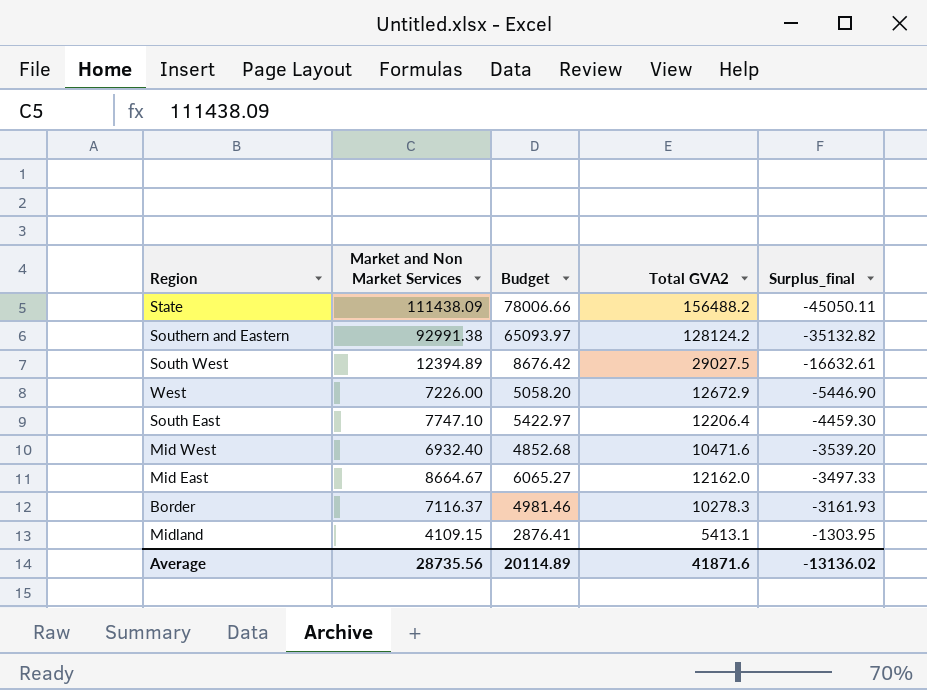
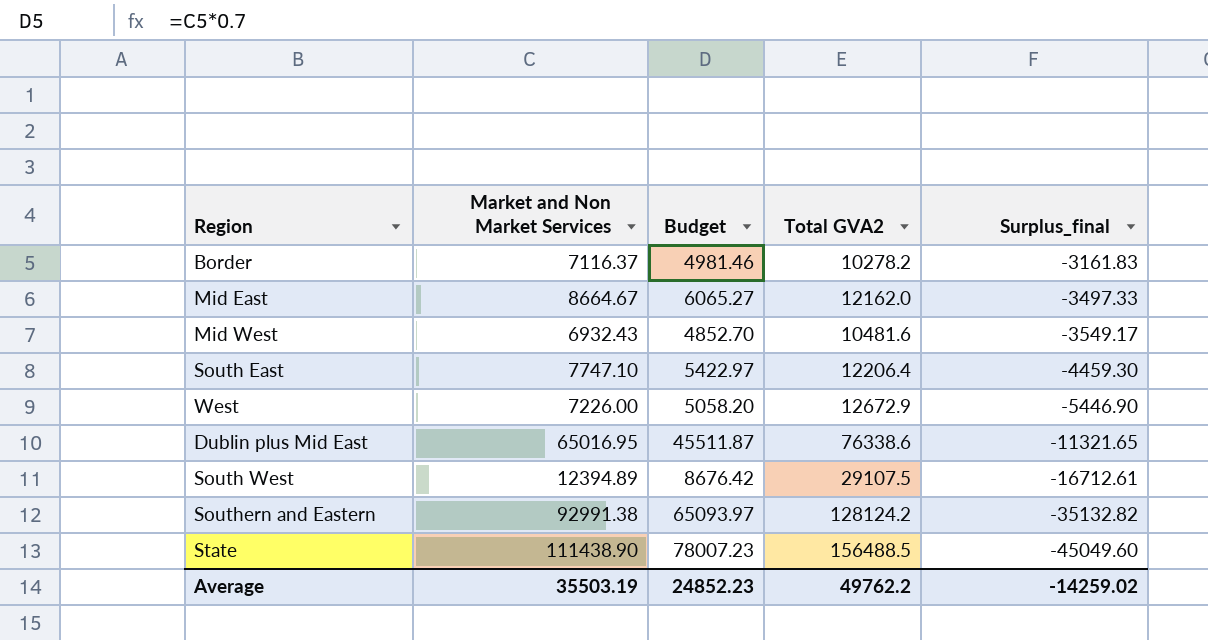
row order: Surplus_final ascending -> Surplus_final descending
row Midland: 4109.15 | 2876.41 | 5413.1 | -1303.95 -> none
Border | Total GVA2: 10278.3 -> 10278.2
Border | Surplus_final: -3161.93 -> -3161.83
Mid West | Market and Non Market Services: 6932.40 -> 6932.43
Mid West | Budget: 4852.68 -> 4852.70
Mid West | Total GVA2: 10471.6 -> 10481.6
Mid West | Surplus_final: -3539.20 -> -3549.17
row Dublin plus Mid East: none -> 65016.95 | 45511.87 | 76338.6 | -11321.65
South West | Total GVA2: 29027.5 -> 29107.5
South West | Surplus_final: -16632.61 -> -16712.61
State | Market and Non Market Services: 111438.09 -> 111438.90
State | Budget: 78006.66 -> 78007.23
State | Total GVA2: 156488.2 -> 156488.5
State | Surplus_final: -45050.11 -> -45049.60
Average | Market and Non Market Services: 28735.56 -> 35503.19
Average | Budget: 20114.89 -> 24852.23
Average | Total GVA2: 41871.6 -> 49762.2
Average | Surplus_final: -13136.02 -> -14259.02

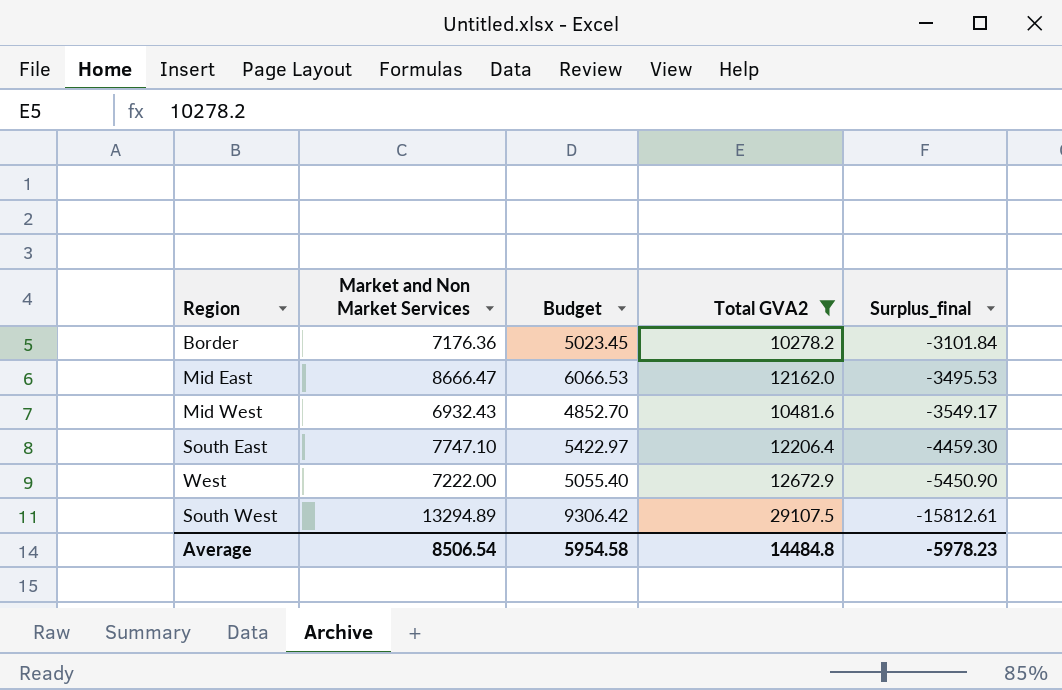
filter: none -> Total GVA2 <= 29107.5
Border | Market and Non Market Services: 7116.37 -> 7176.36
Border | Budget: 4981.46 -> 5023.45
Border | Surplus_final: -3161.83 -> -3101.84
Mid East | Market and Non Market Services: 8664.67 -> 8666.47
Mid East | Budget: 6065.27 -> 6066.53
Mid East | Surplus_final: -3497.33 -> -3495.53
West | Market and Non Market Services: 7226.00 -> 7222.00
West | Budget: 5058.20 -> 5055.40
West | Surplus_final: -5446.90 -> -5450.90
South West | Market and Non Market Services: 12394.89 -> 13294.89
South West | Budget: 8676.42 -> 9306.42
South West | Surplus_final: -16712.61 -> -15812.61
Average | Market and Non Market Services: 35503.19 -> 8506.54
Average | Budget: 24852.23 -> 5954.58
Average | Total GVA2: 49762.2 -> 14484.8
Average | Surplus_final: -14259.02 -> -5978.23

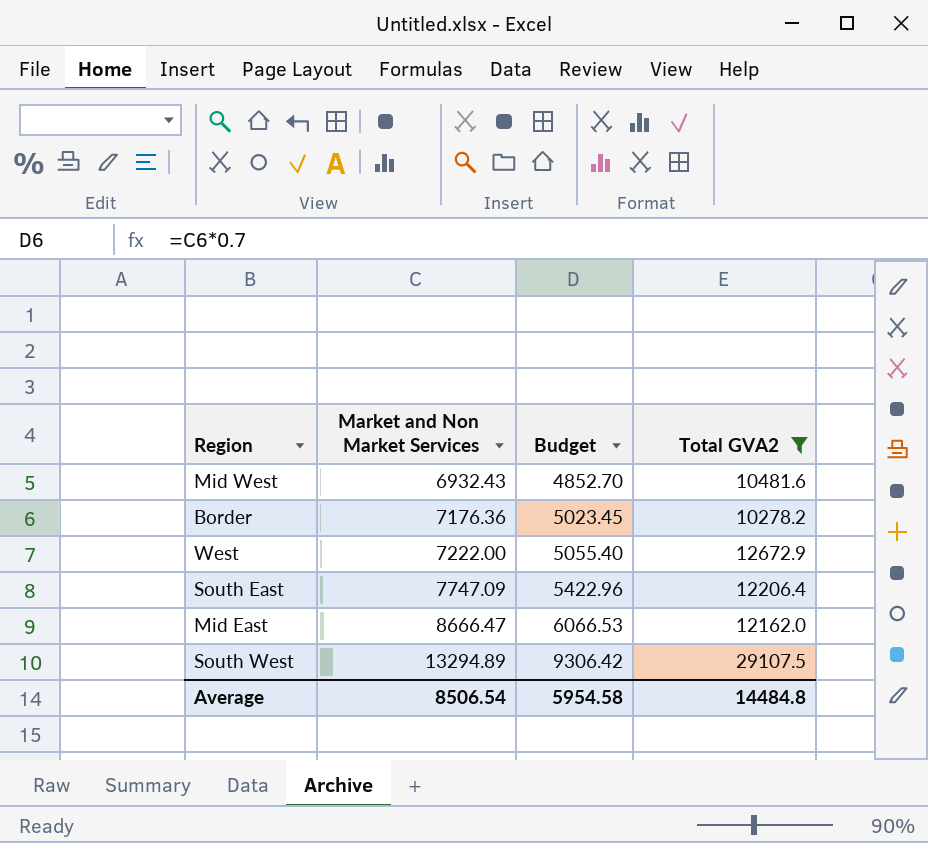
row order: Surplus_final descending -> Market and Non Market Services ascending
column Surplus_final | formula: [Market and Non Market Services] - [Total GVA2] -> none
South East | Market and Non Market Services: 7747.10 -> 7747.09
South East | Budget: 5422.97 -> 5422.96

